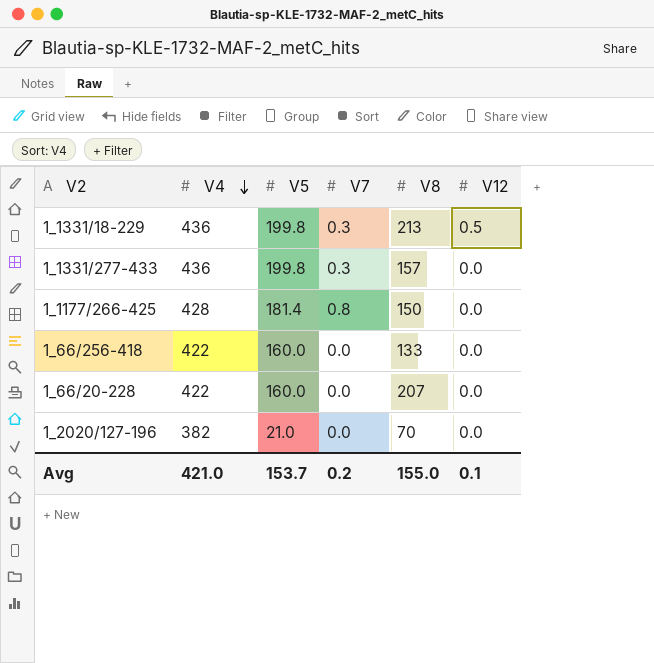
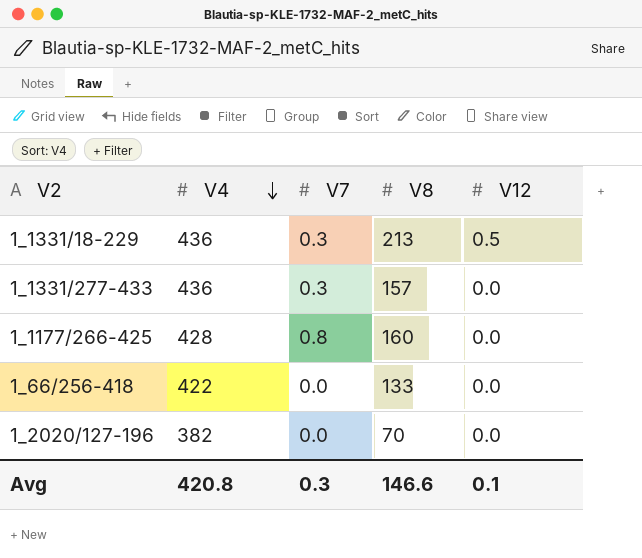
column V5 | position: 3 -> none
row 1_66/20-228: 422 | 160.0 | 0.0 | 207 | 0.0 -> none
1_1177/266-425 | V8: 150 -> 160
Avg | V4: 421.0 -> 420.8
Avg | V7: 0.2 -> 0.3
Avg | V8: 155.0 -> 146.6

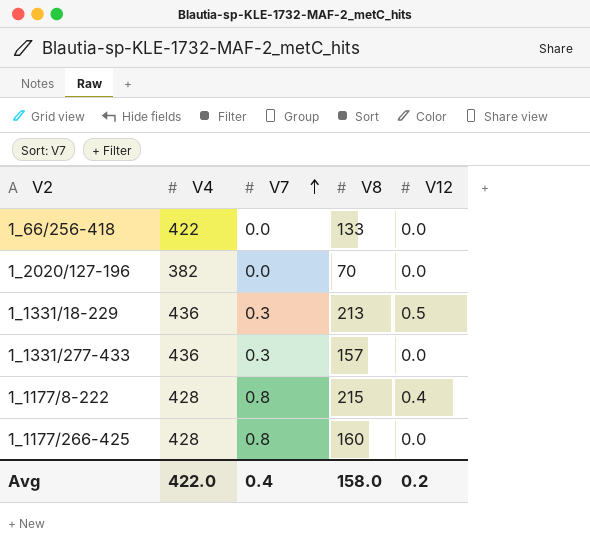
row order: V4 descending -> V7 ascending
row 1_1177/8-222: none -> 428 | 0.8 | 215 | 0.4
Avg | V4: 420.8 -> 422.0
Avg | V7: 0.3 -> 0.4
Avg | V8: 146.6 -> 158.0
Avg | V12: 0.1 -> 0.2

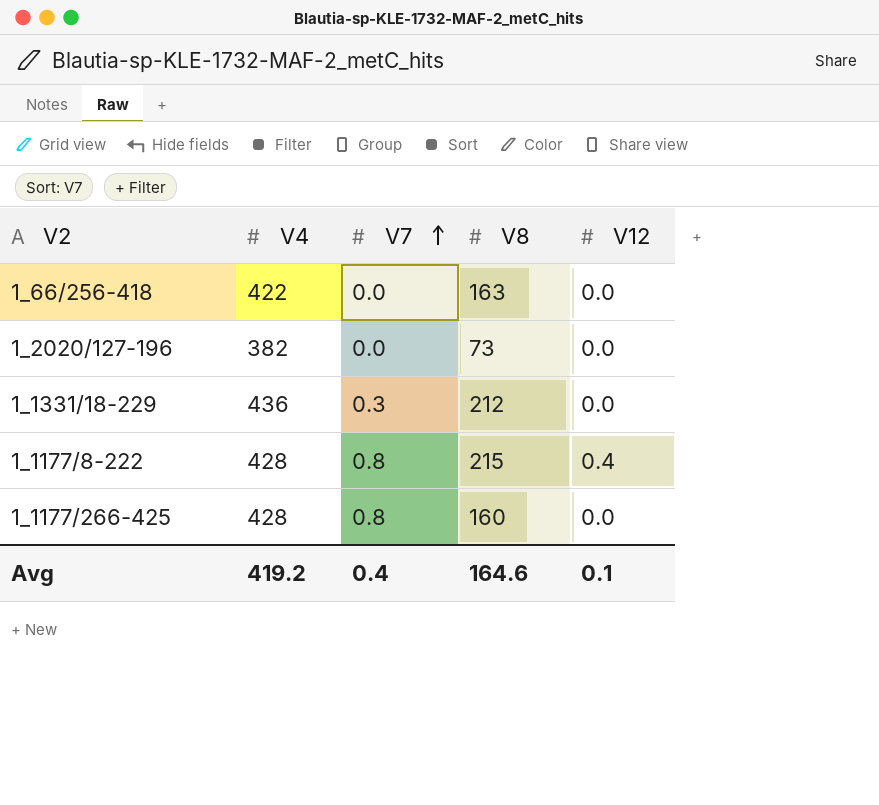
row 1_1331/277-433: 436 | 0.3 | 157 | 0.0 -> none
1_66/256-418 | V8: 133 -> 163
1_2020/127-196 | V8: 70 -> 73
1_1331/18-229 | V8: 213 -> 212
1_1331/18-229 | V12: 0.5 -> 0.0
Avg | V4: 422.0 -> 419.2
Avg | V8: 158.0 -> 164.6
Avg | V12: 0.2 -> 0.1

